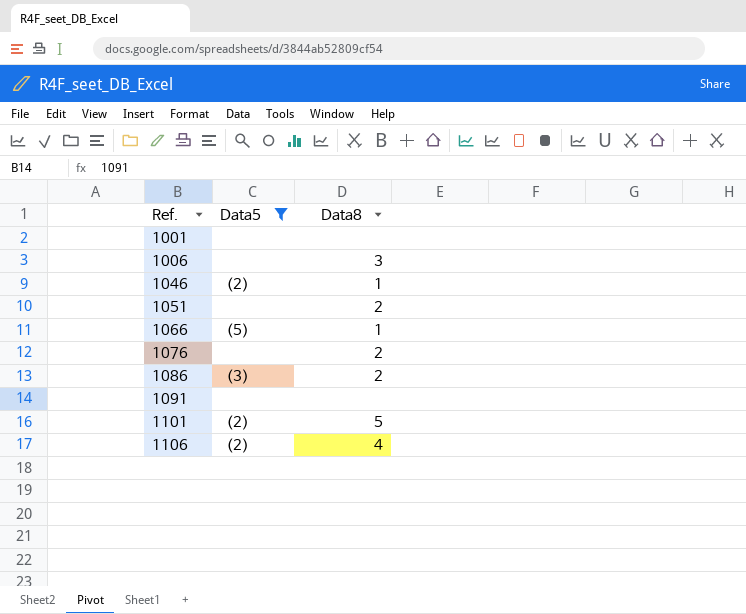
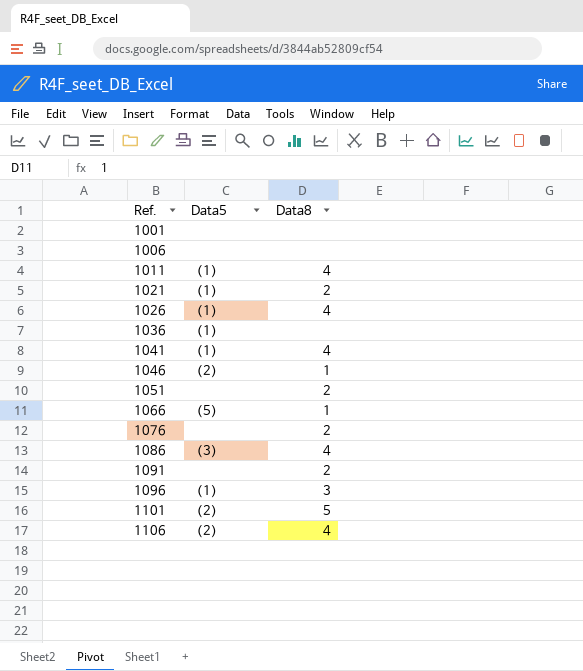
filter: Data5 != （1） -> none
1006 | Data8: 3 -> none
1086 | Data8: 2 -> 4
1091 | Data8: none -> 2

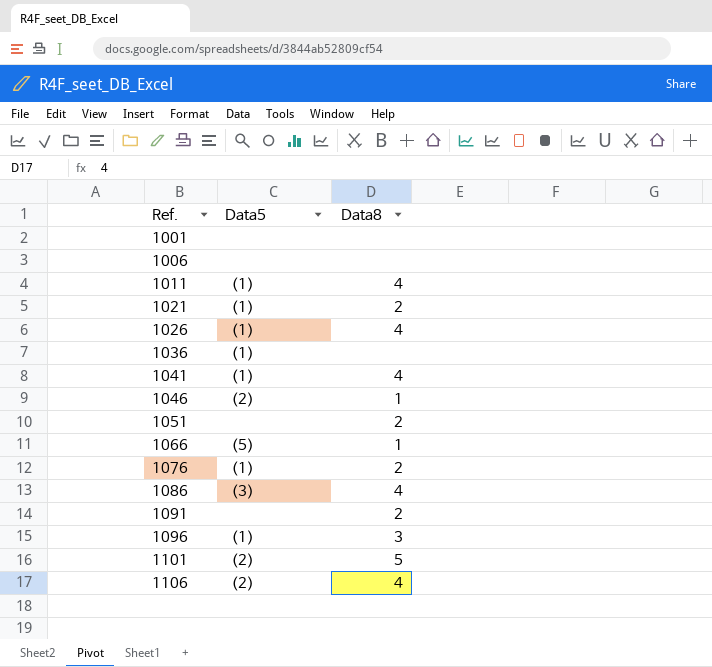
1076 | Data5: none -> （1）

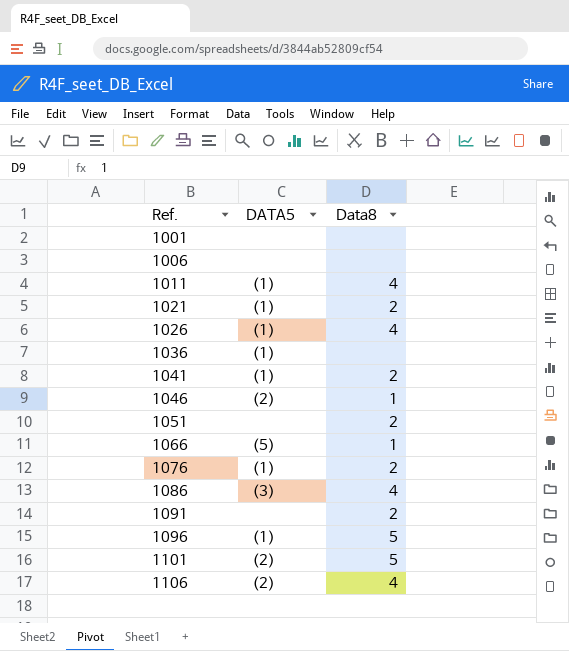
column name: Data5 -> DATA5
1041 | Data8: 4 -> 2
1096 | Data8: 3 -> 5

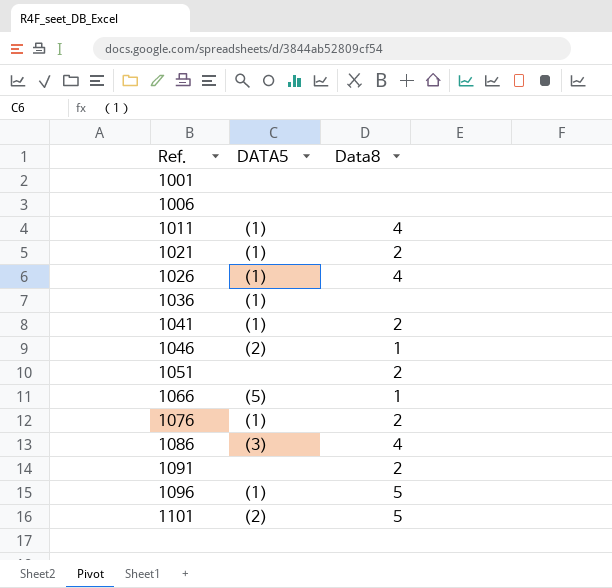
row 1106: （2） | 4 -> none

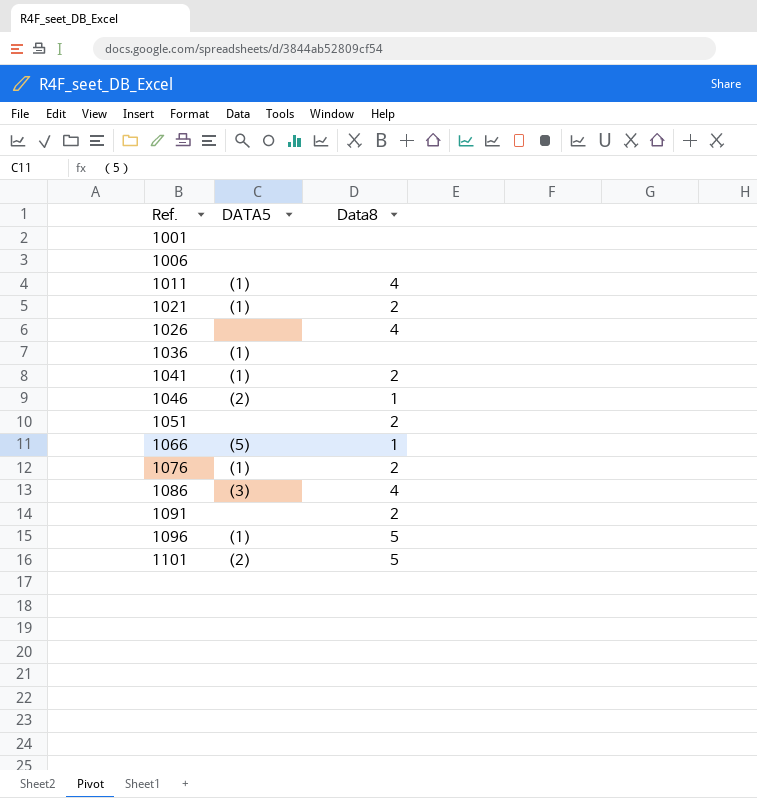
1026 | DATA5: （1） -> none

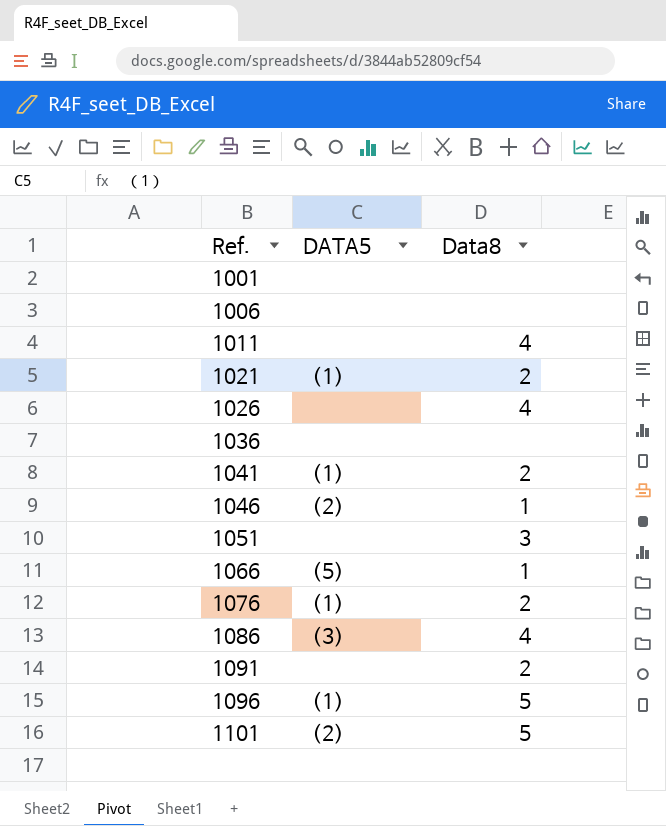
1011 | DATA5: （1） -> none
1036 | DATA5: （1） -> none
1051 | Data8: 2 -> 3

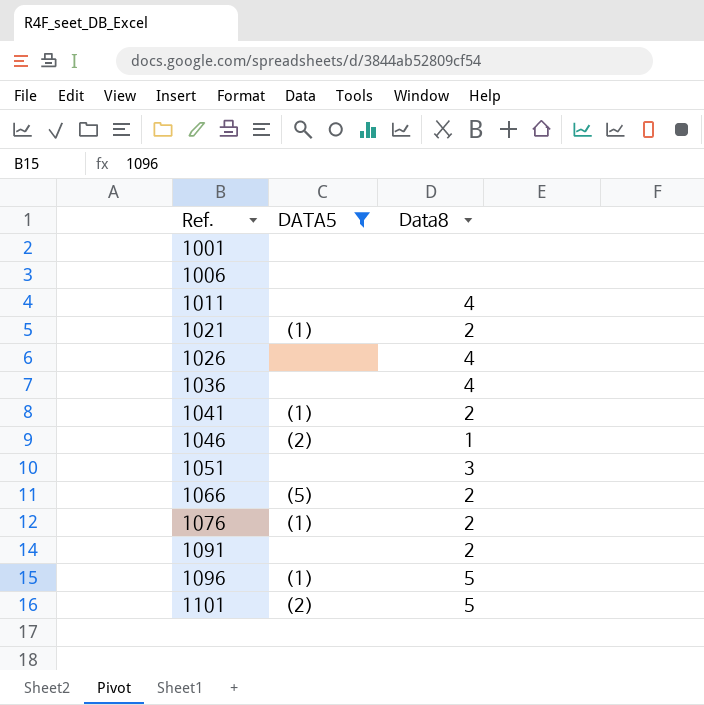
filter: none -> DATA5 != （3）
1036 | Data8: none -> 4
1066 | Data8: 1 -> 2

